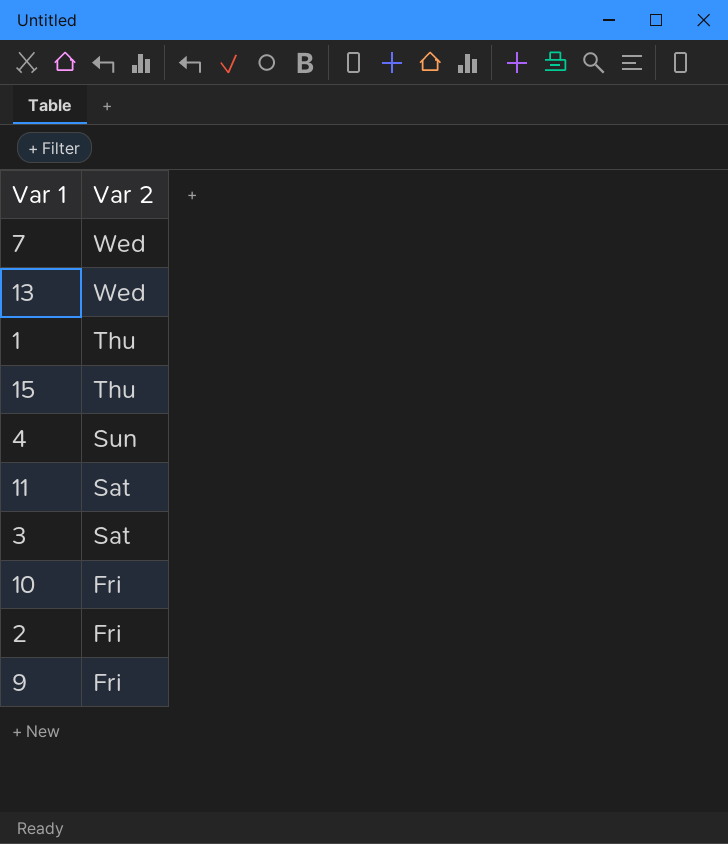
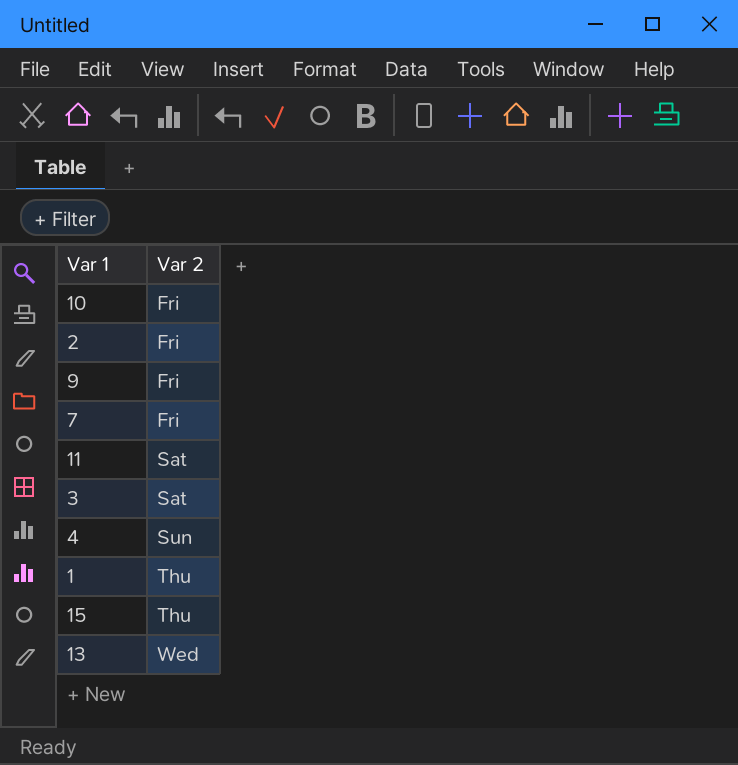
row order: Var 2 descending -> Var 2 ascending
7 | Var 2: Wed -> Fri

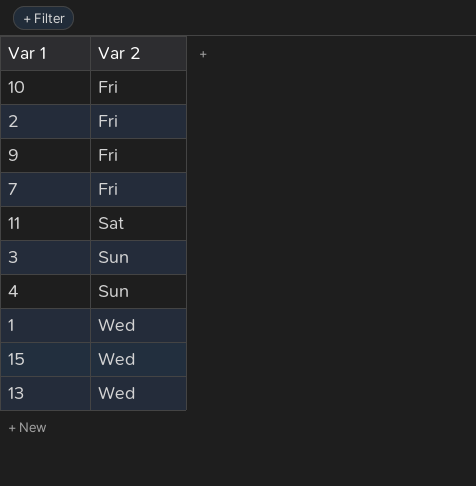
3 | Var 2: Sat -> Sun
1 | Var 2: Thu -> Wed
15 | Var 2: Thu -> Wed

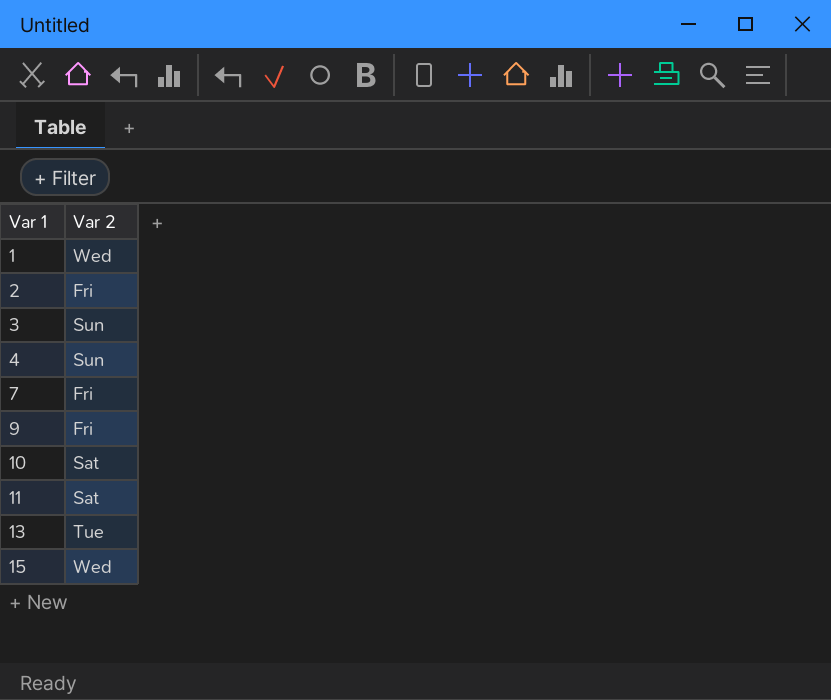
row order: Var 2 ascending -> Var 1 ascending
10 | Var 2: Fri -> Sat
13 | Var 2: Wed -> Tue

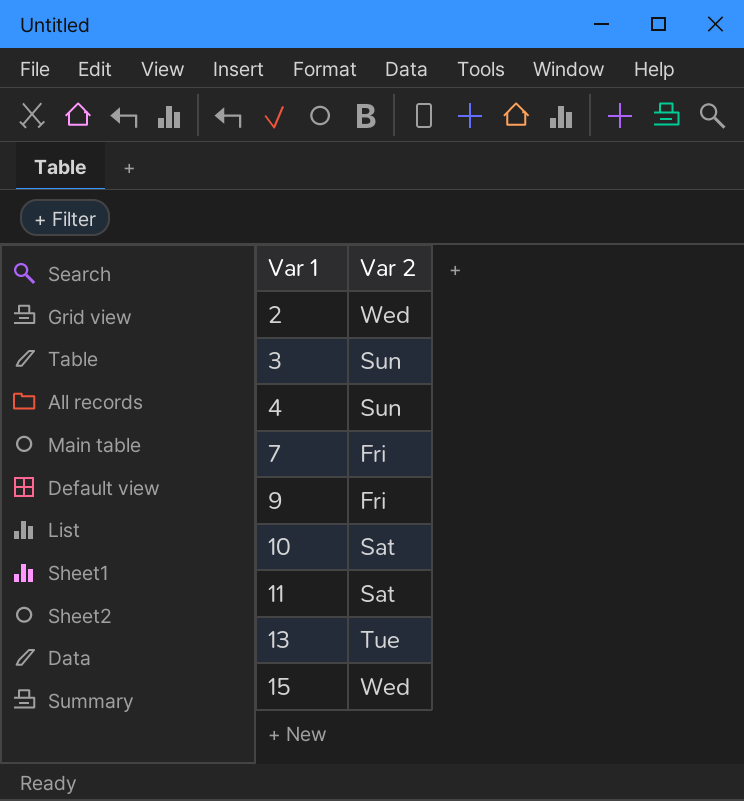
row 1: Wed -> none
2 | Var 2: Fri -> Wed

